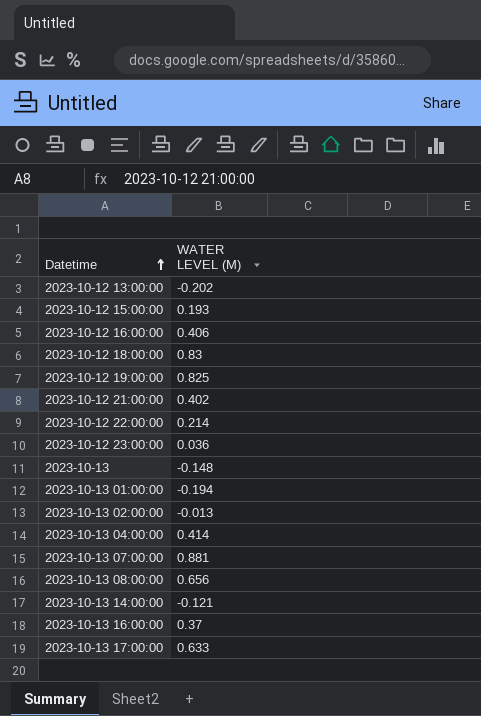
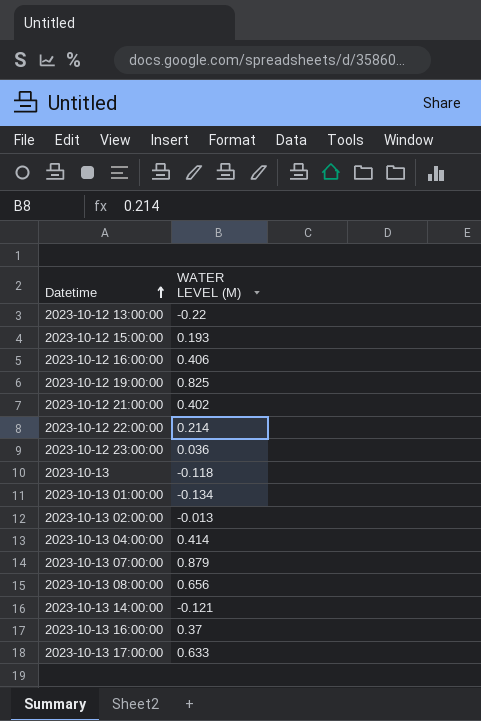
row 2023-10-12 18:00:00: 0.83 -> none
2023-10-12 13:00:00 | WATER LEVEL (M): -0.202 -> -0.22
2023-10-13 | WATER LEVEL (M): -0.148 -> -0.118
2023-10-13 01:00:00 | WATER LEVEL (M): -0.194 -> -0.134
2023-10-13 07:00:00 | WATER LEVEL (M): 0.881 -> 0.879

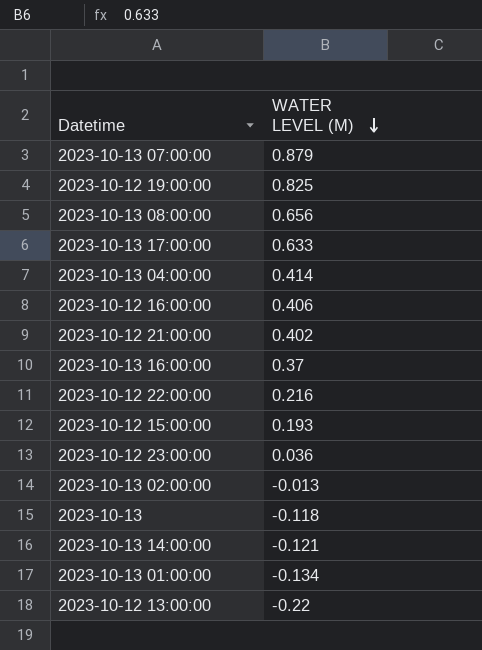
row order: Datetime ascending -> WATER LEVEL (M) descending
2023-10-12 22:00:00 | WATER LEVEL (M): 0.214 -> 0.216

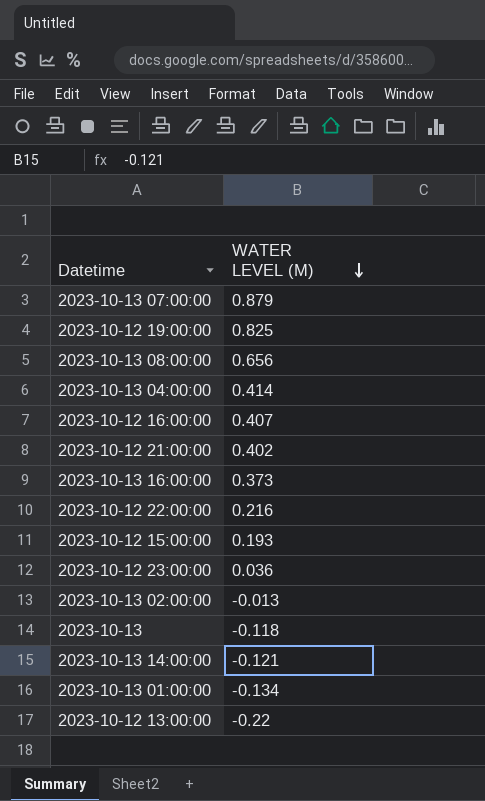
row 2023-10-13 17:00:00: 0.633 -> none
2023-10-12 16:00:00 | WATER LEVEL (M): 0.406 -> 0.407
2023-10-13 16:00:00 | WATER LEVEL (M): 0.37 -> 0.373

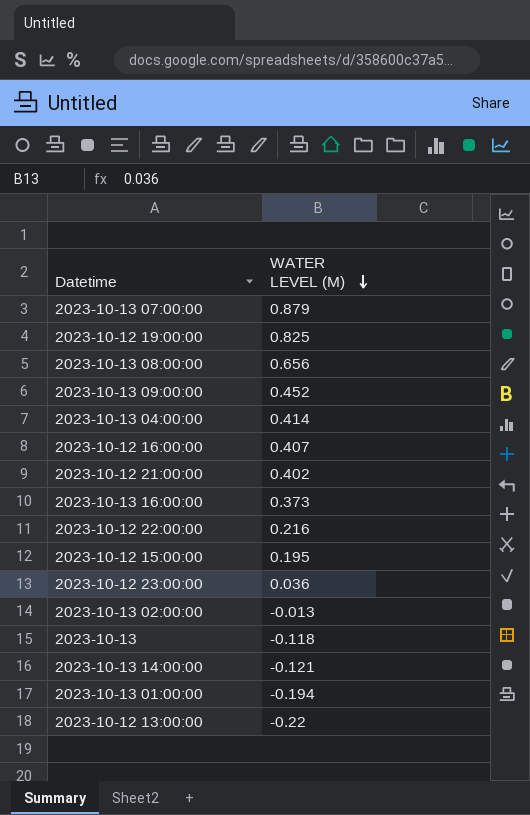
row 2023-10-13 09:00:00: none -> 0.452
2023-10-12 15:00:00 | WATER LEVEL (M): 0.193 -> 0.195
2023-10-13 01:00:00 | WATER LEVEL (M): -0.134 -> -0.194

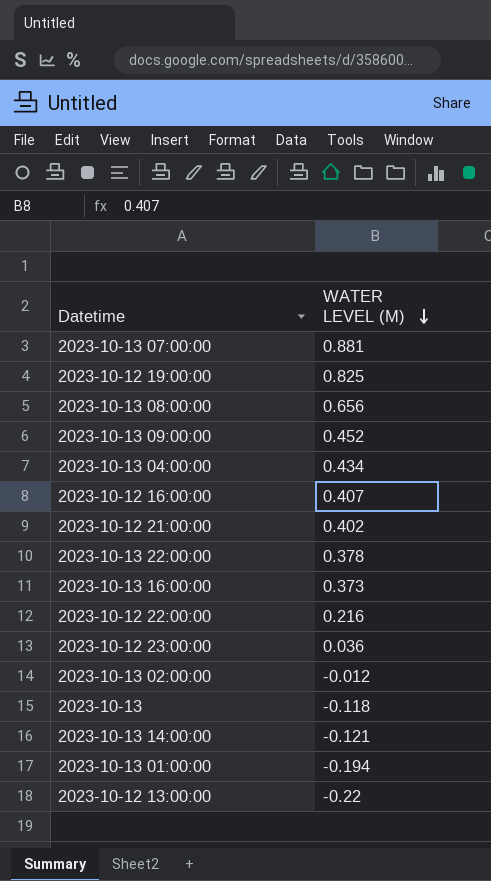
row 2023-10-12 15:00:00: 0.195 -> none
2023-10-13 07:00:00 | WATER LEVEL (M): 0.879 -> 0.881
2023-10-13 04:00:00 | WATER LEVEL (M): 0.414 -> 0.434
row 2023-10-13 22:00:00: none -> 0.378
2023-10-13 02:00:00 | WATER LEVEL (M): -0.013 -> -0.012

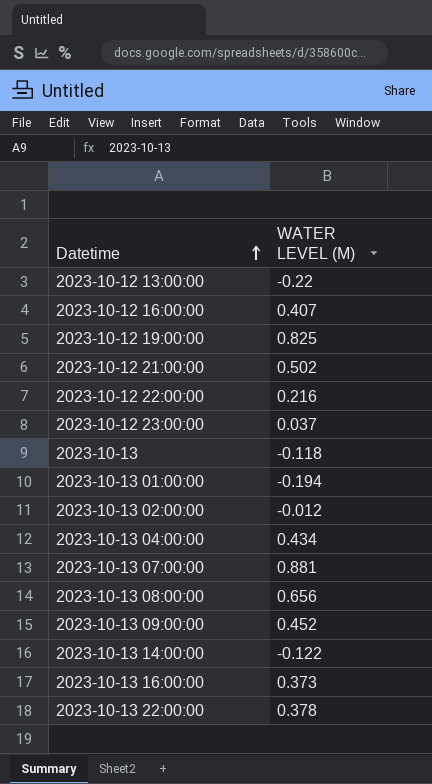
row order: WATER LEVEL (M) descending -> Datetime ascending
2023-10-12 21:00:00 | WATER LEVEL (M): 0.402 -> 0.502
2023-10-12 23:00:00 | WATER LEVEL (M): 0.036 -> 0.037
2023-10-13 14:00:00 | WATER LEVEL (M): -0.121 -> -0.122

